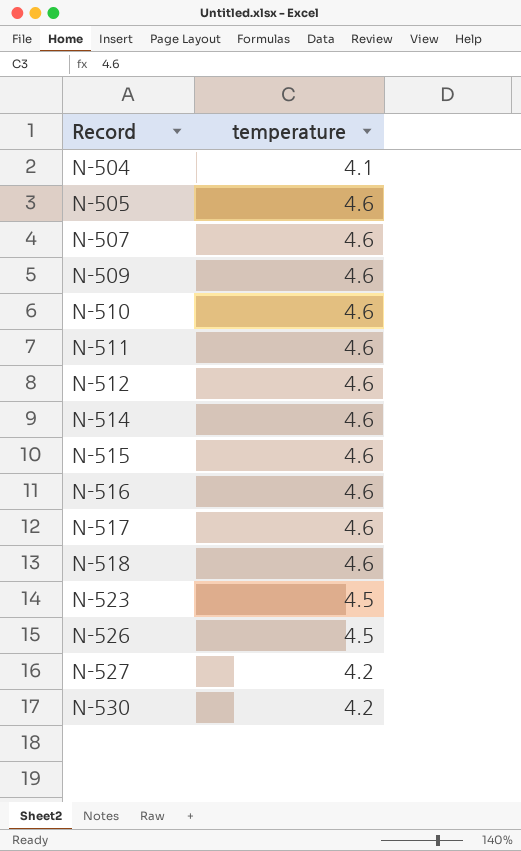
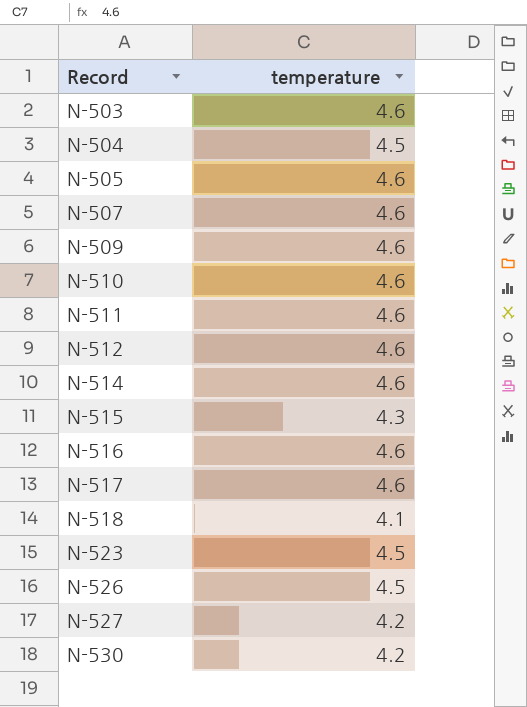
row N-503: none -> 4.6
N-504 | temperature: 4.1 -> 4.5
N-515 | temperature: 4.6 -> 4.3
N-518 | temperature: 4.6 -> 4.1

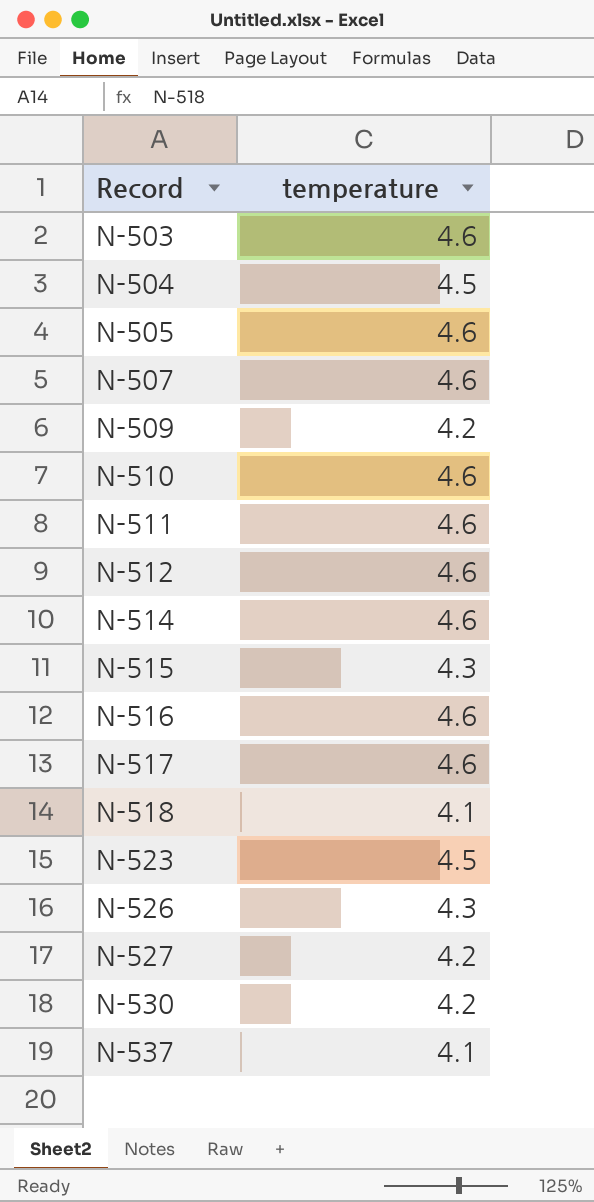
N-509 | temperature: 4.6 -> 4.2
N-526 | temperature: 4.5 -> 4.3
row N-537: none -> 4.1

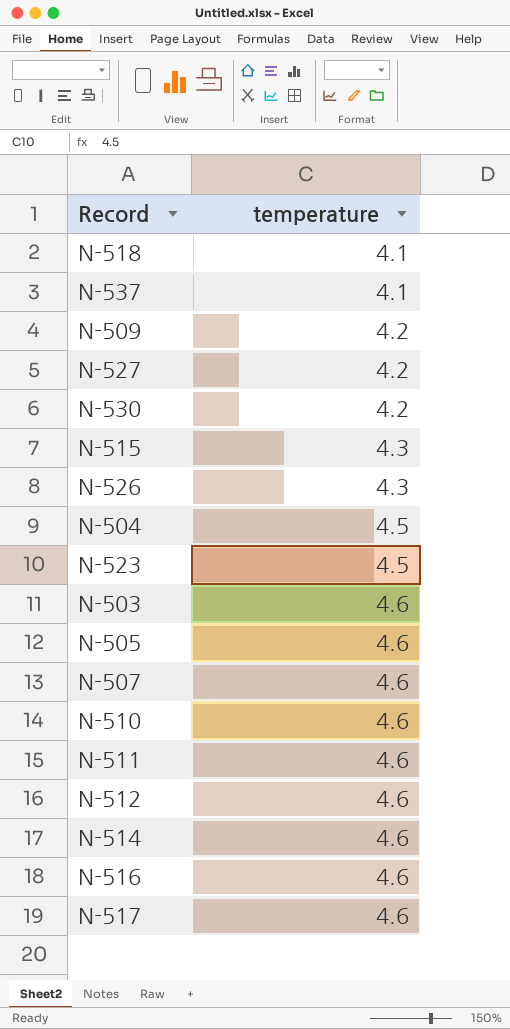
row order: Record ascending -> temperature ascending

